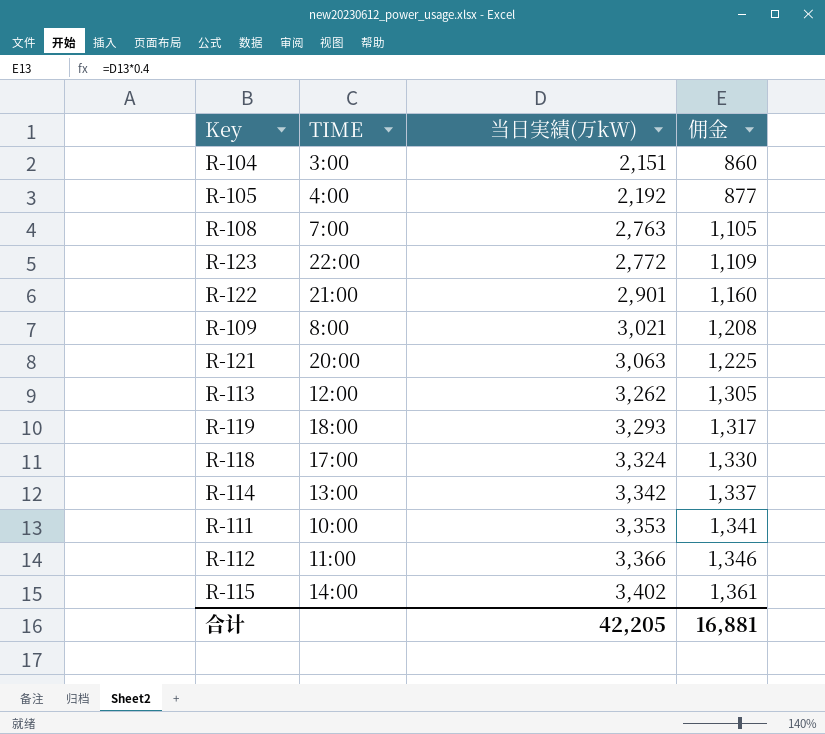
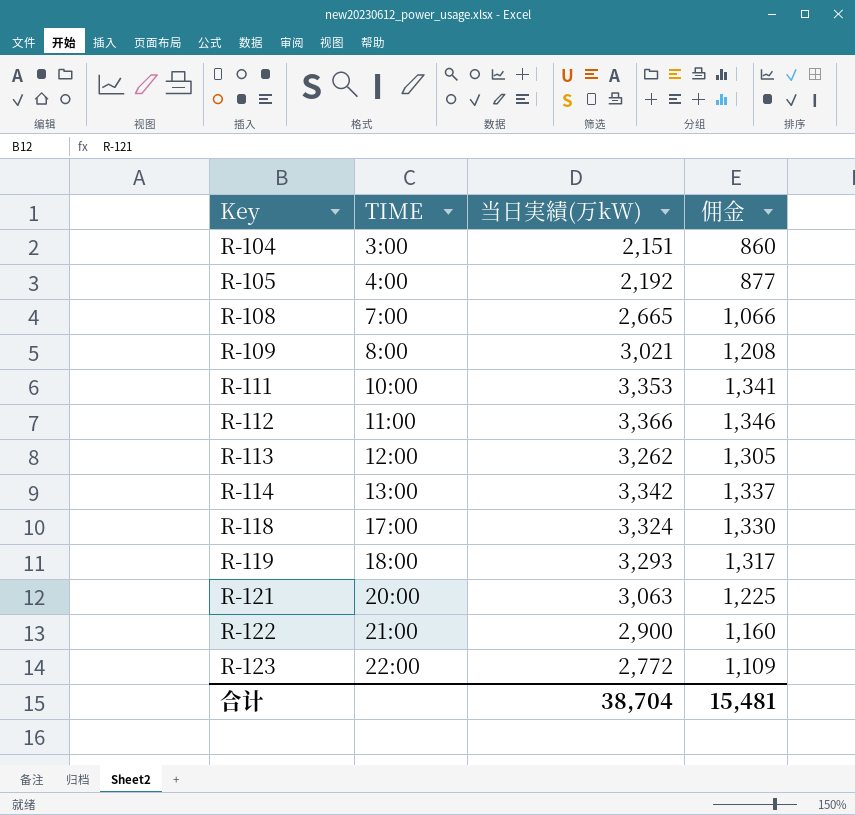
row order: 当日実績(万kW) ascending -> Key ascending
row R-115: 14:00 | 3,402 | 1,361 -> none
R-108 | 当日実績(万kW): 2,763 -> 2,665
R-108 | 佣金: 1,105 -> 1,066
R-122 | 当日実績(万kW): 2,901 -> 2,900
合计 | 当日実績(万kW): 42,205 -> 38,704
合计 | 佣金: 16,881 -> 15,481

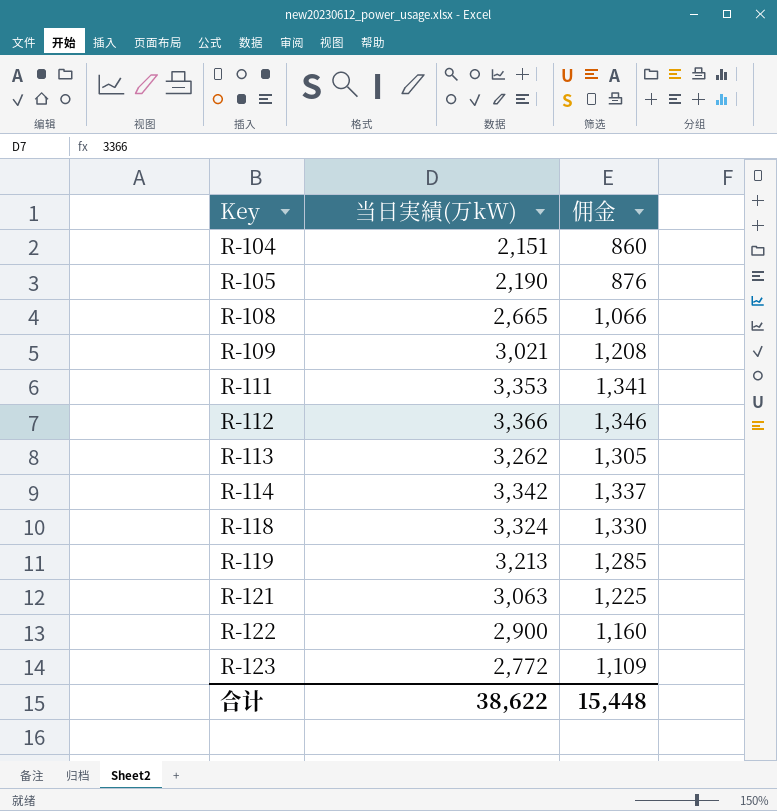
column TIME | position: 2 -> none
R-105 | 当日実績(万kW): 2,192 -> 2,190
R-105 | 佣金: 877 -> 876
R-119 | 当日実績(万kW): 3,293 -> 3,213
R-119 | 佣金: 1,317 -> 1,285
合计 | 当日実績(万kW): 38,704 -> 38,622
合计 | 佣金: 15,481 -> 15,448

